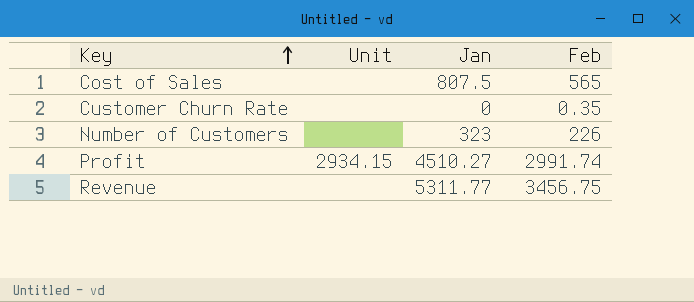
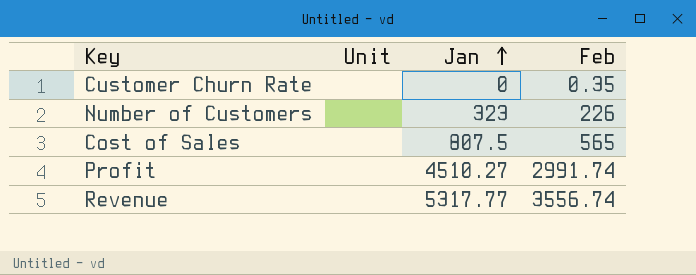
row order: Key ascending -> Jan ascending
Profit | Unit: 2934.15 -> none
Revenue | Jan: 5311.77 -> 5317.77
Revenue | Feb: 3456.75 -> 3556.74

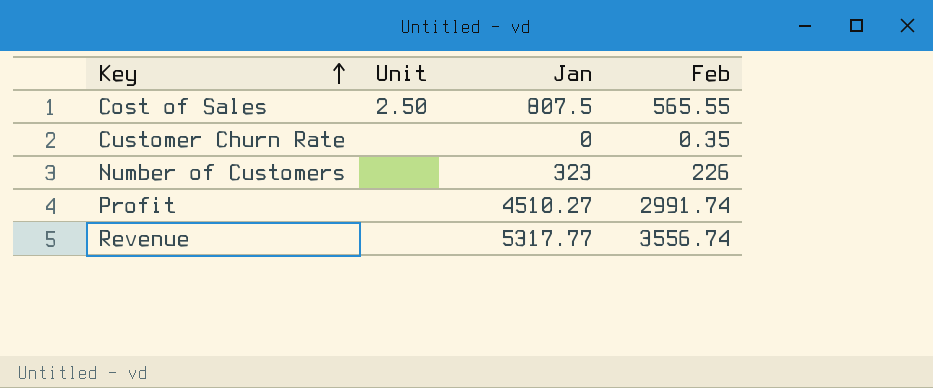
row order: Jan ascending -> Key ascending
Cost of Sales | Unit: none -> 2.50
Cost of Sales | Feb: 565 -> 565.55

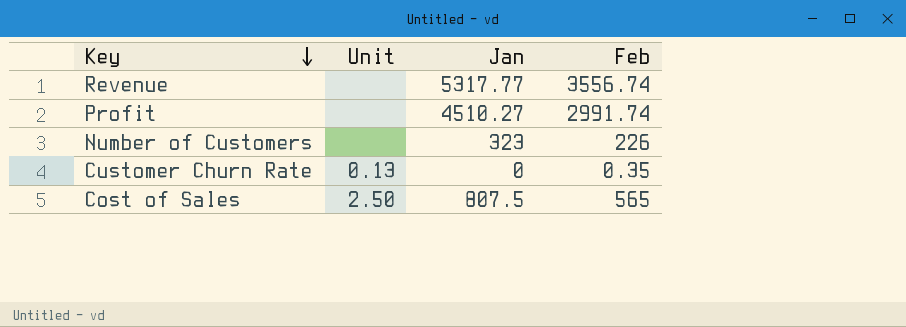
row order: Key ascending -> Key descending
Customer Churn Rate | Unit: none -> 0.13
Cost of Sales | Feb: 565.55 -> 565

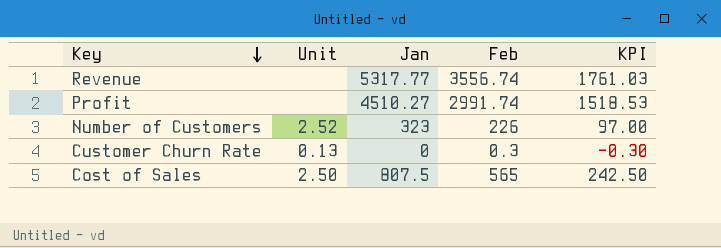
column KPI | formula: none -> [Jan] - [Feb]
Number of Customers | Unit: none -> 2.52
Customer Churn Rate | Feb: 0.35 -> 0.3

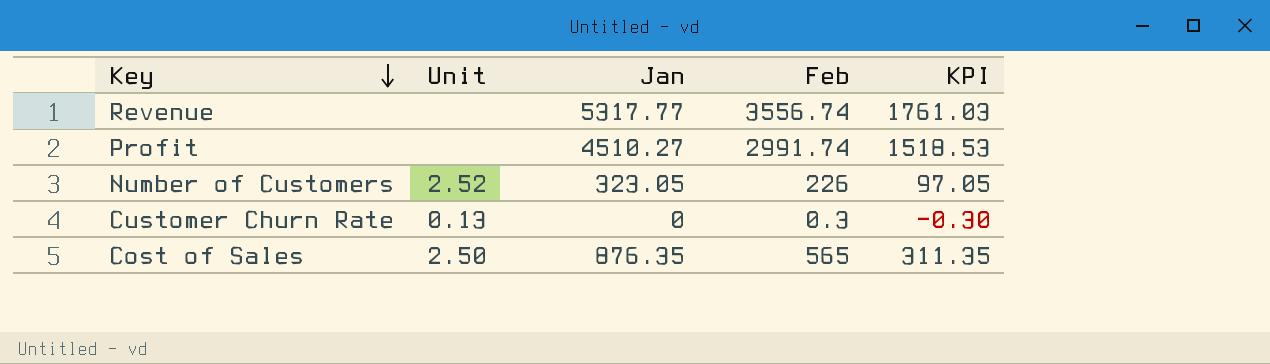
Number of Customers | Jan: 323 -> 323.05
Number of Customers | KPI: 97.00 -> 97.05
Cost of Sales | Jan: 807.5 -> 876.35
Cost of Sales | KPI: 242.50 -> 311.35

